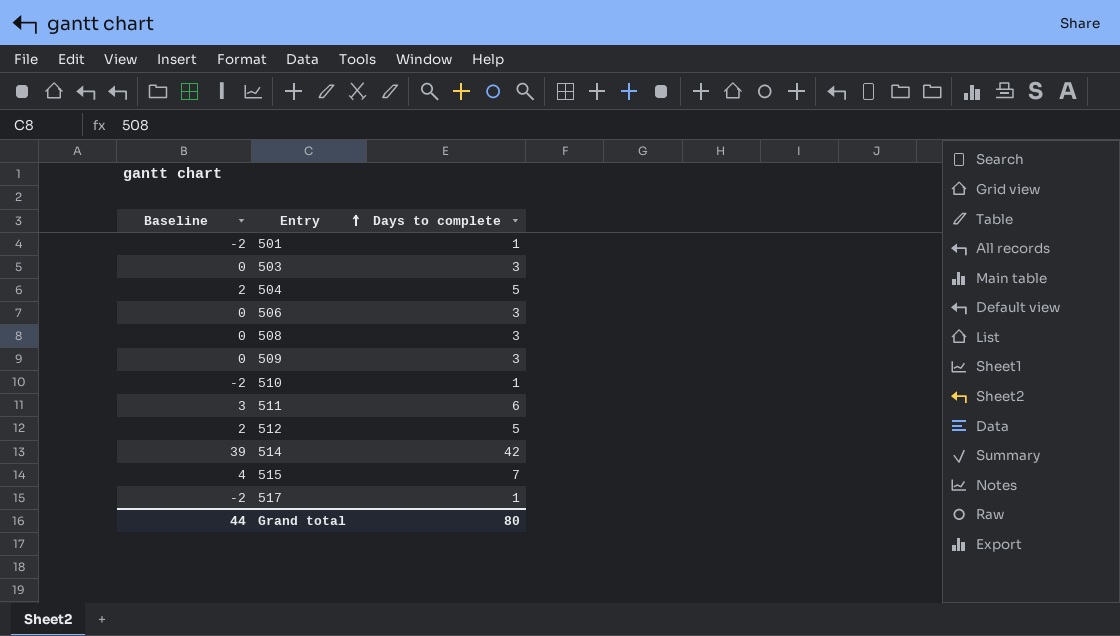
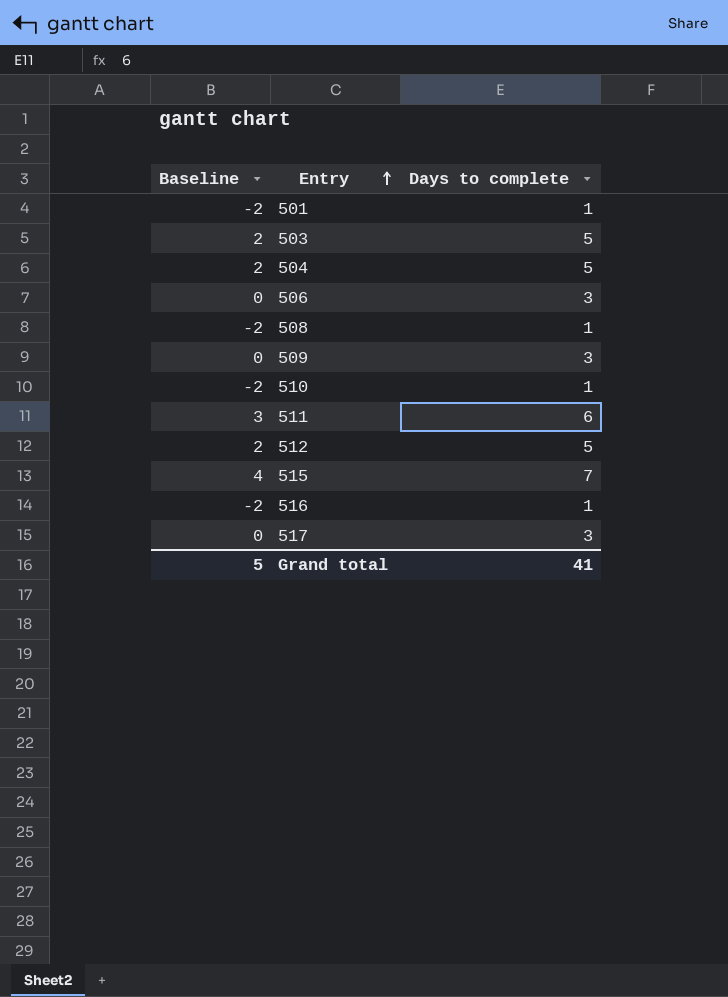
row 514: 39 | 42 -> none
503 | Baseline: 0 -> 2
503 | Days to complete: 3 -> 5
508 | Baseline: 0 -> -2
508 | Days to complete: 3 -> 1
row 516: none -> -2 | 1
517 | Baseline: -2 -> 0
517 | Days to complete: 1 -> 3
Grand total | Baseline: 44 -> 5
Grand total | Days to complete: 80 -> 41

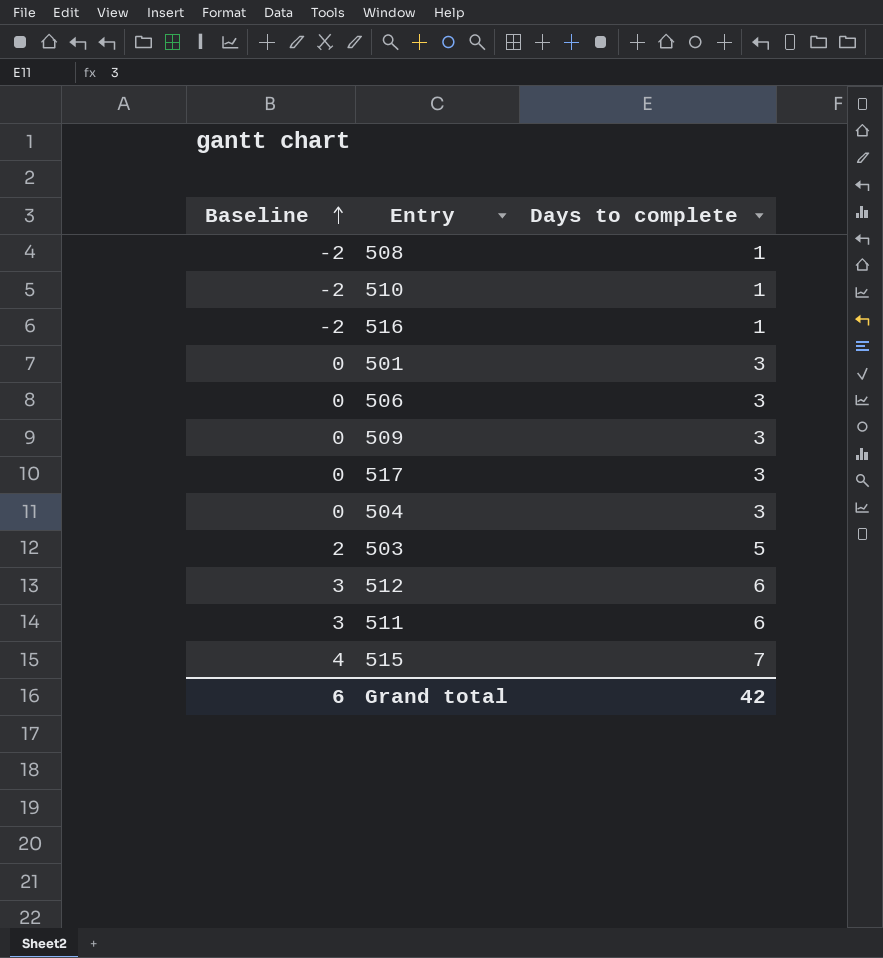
row order: Entry ascending -> Baseline ascending
501 | Baseline: -2 -> 0
501 | Days to complete: 1 -> 3
504 | Baseline: 2 -> 0
504 | Days to complete: 5 -> 3
512 | Baseline: 2 -> 3
512 | Days to complete: 5 -> 6
Grand total | Baseline: 5 -> 6
Grand total | Days to complete: 41 -> 42

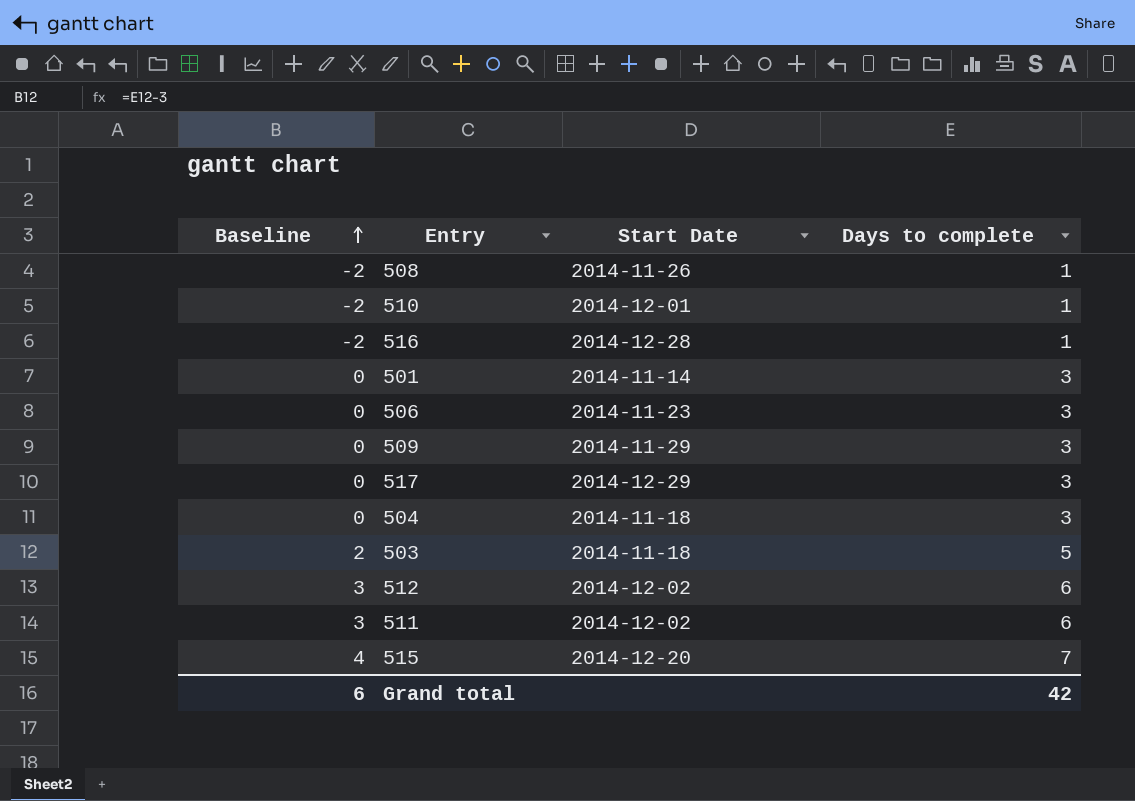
column Start Date | position: none -> 3

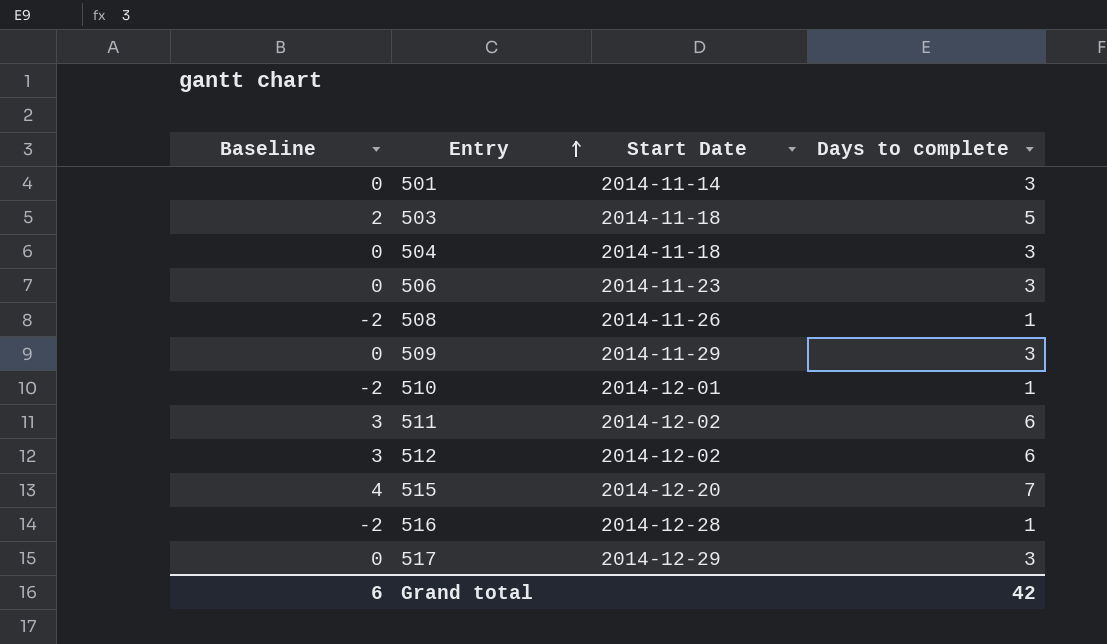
row order: Baseline ascending -> Entry ascending

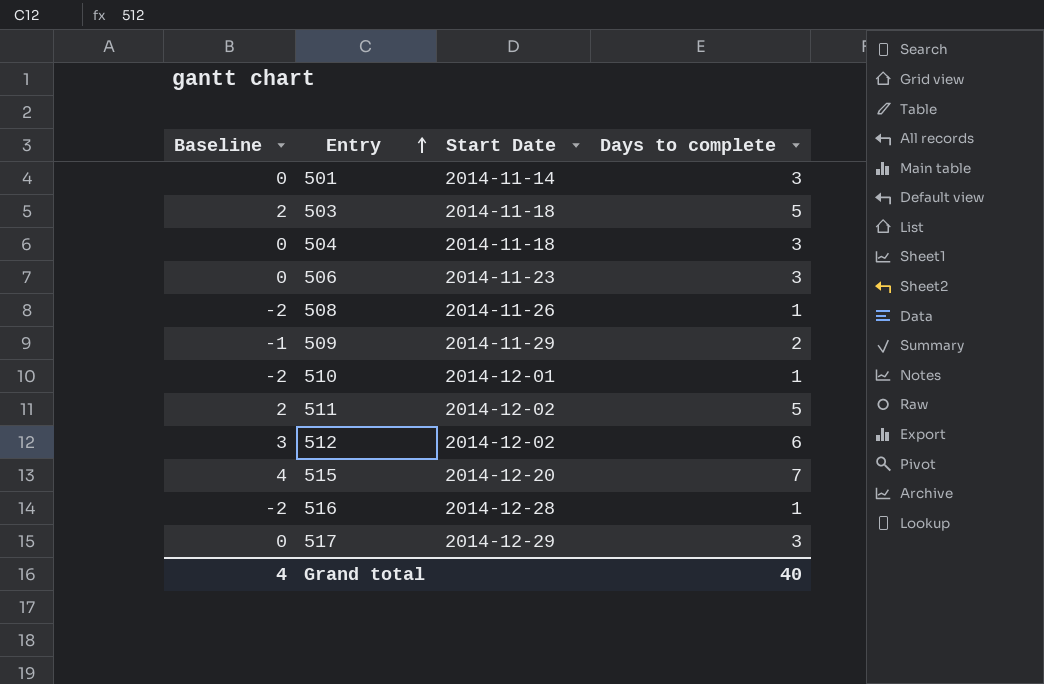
509 | Baseline: 0 -> -1
509 | Days to complete: 3 -> 2
511 | Baseline: 3 -> 2
511 | Days to complete: 6 -> 5
Grand total | Baseline: 6 -> 4
Grand total | Days to complete: 42 -> 40

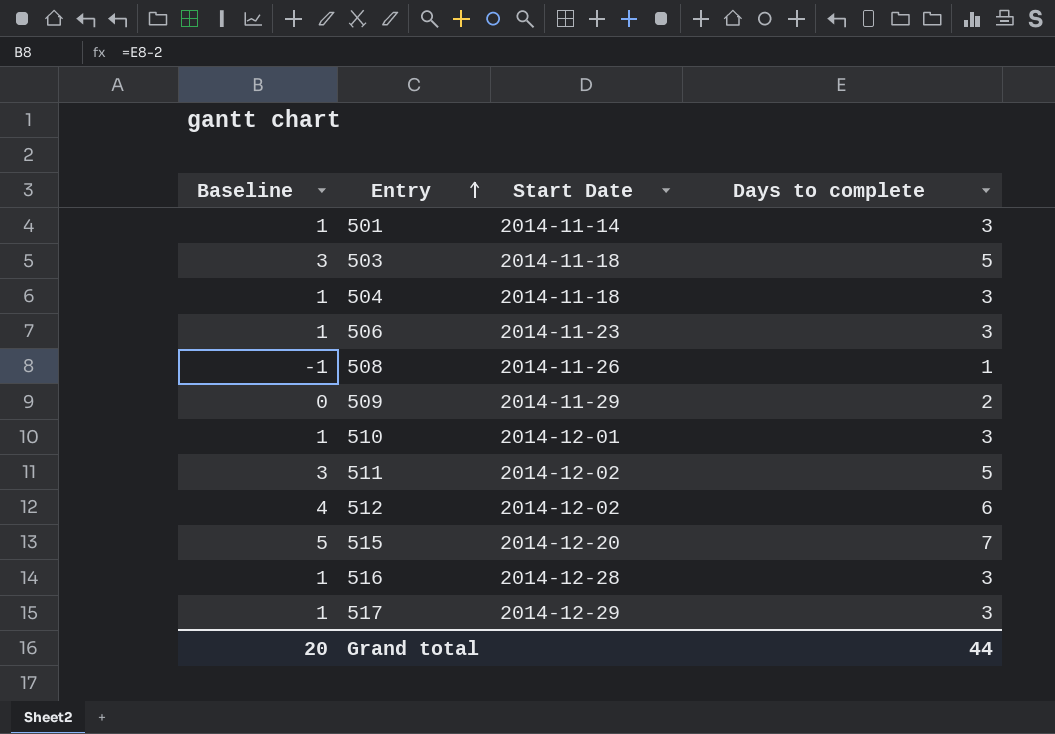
column Baseline | formula: [Days to complete] - 3 -> [Days to complete] - 2
510 | Days to complete: 1 -> 3
516 | Days to complete: 1 -> 3
Grand total | Baseline: 4 -> 20
Grand total | Days to complete: 40 -> 44

